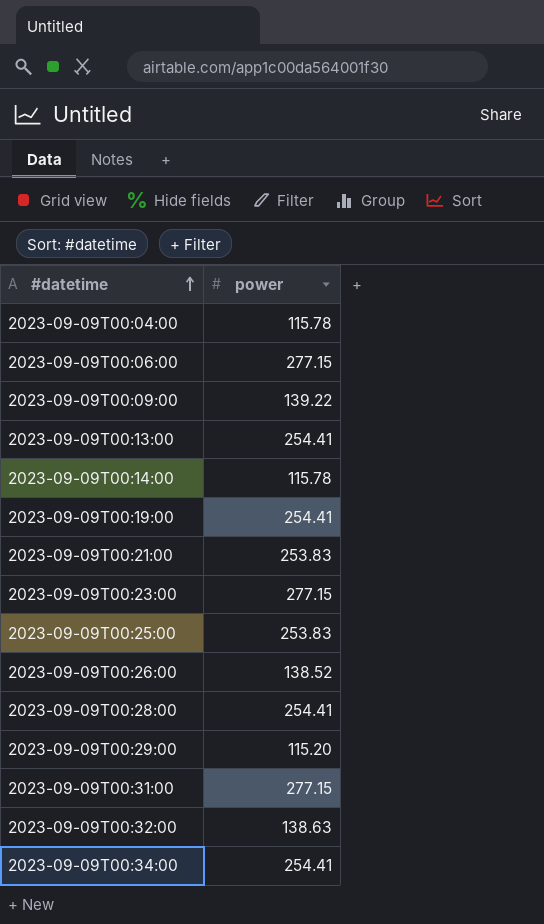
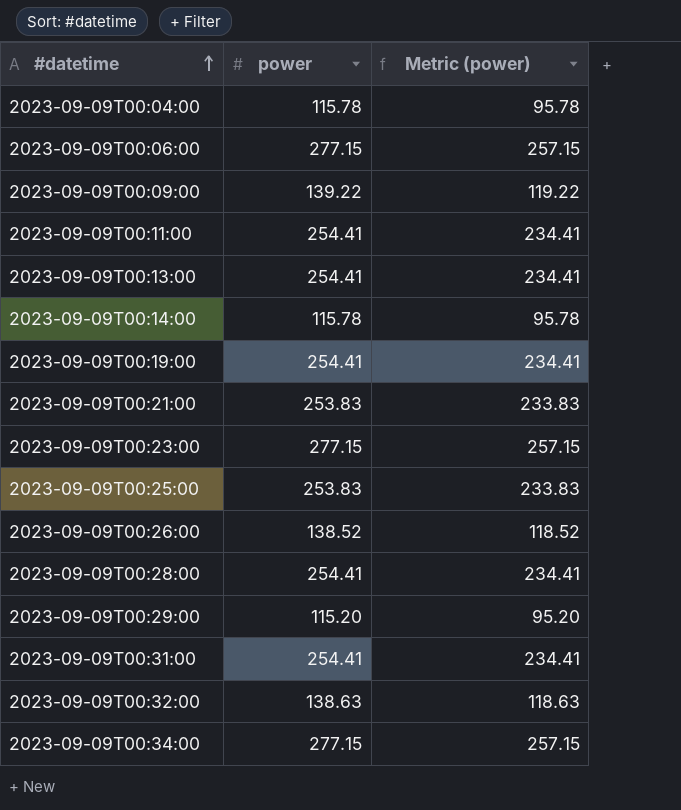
column Metric (power) | formula: none -> [power] - 20
row 2023-09-09T00:11:00: none -> 254.41 | 234.41
2023-09-09T00:31:00 | power: 277.15 -> 254.41
2023-09-09T00:34:00 | power: 254.41 -> 277.15

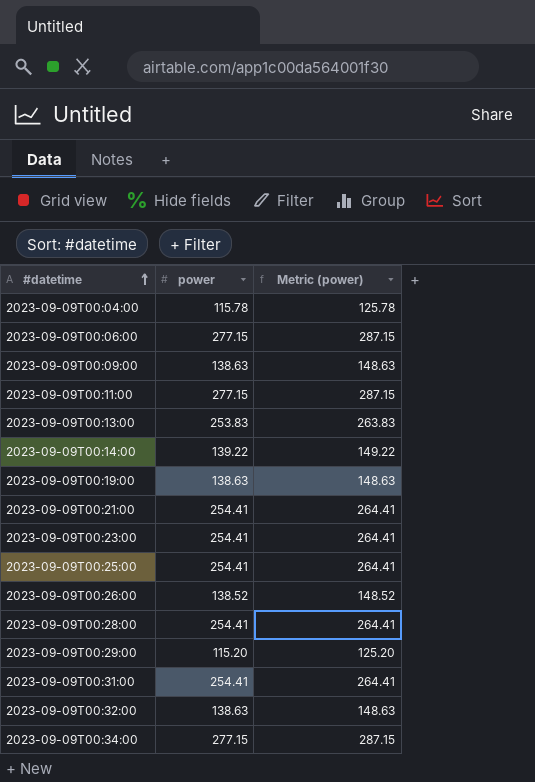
column Metric (power) | formula: [power] - 20 -> [power] + 10
2023-09-09T00:09:00 | power: 139.22 -> 138.63
2023-09-09T00:11:00 | power: 254.41 -> 277.15
2023-09-09T00:13:00 | power: 254.41 -> 253.83
2023-09-09T00:14:00 | power: 115.78 -> 139.22
2023-09-09T00:19:00 | power: 254.41 -> 138.63
2023-09-09T00:21:00 | power: 253.83 -> 254.41
2023-09-09T00:23:00 | power: 277.15 -> 254.41
2023-09-09T00:25:00 | power: 253.83 -> 254.41

